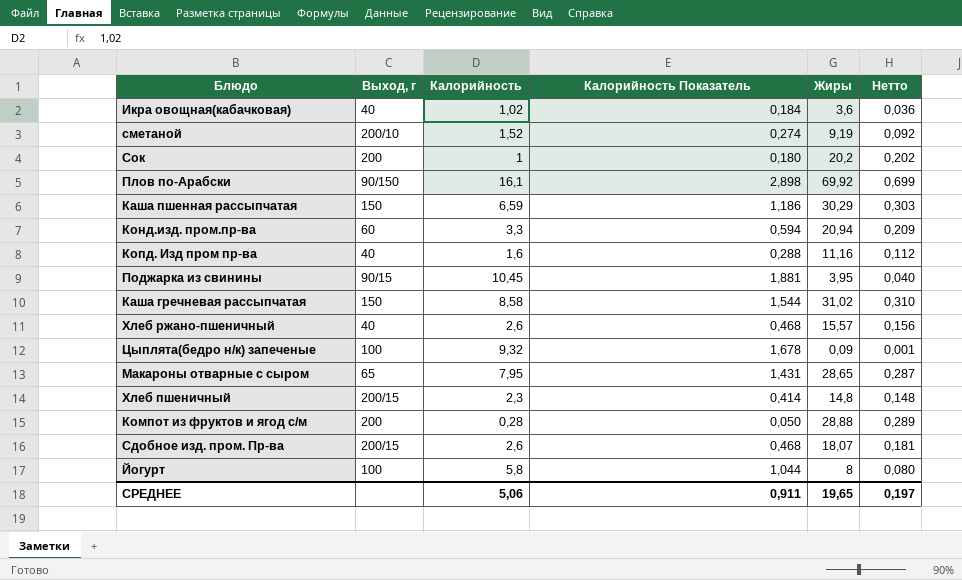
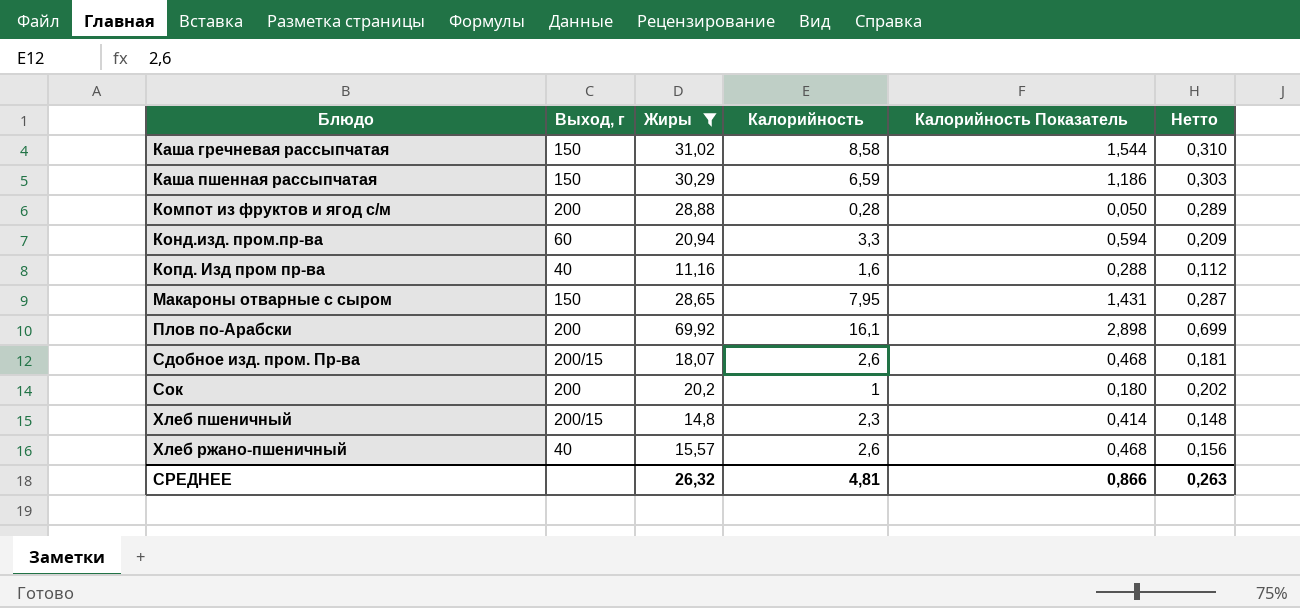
filter: none -> Жиры >= 11,16
row order: none -> Блюдо ascending
column Жиры | position: 5 -> 3
Макароны отварные с сыром | Выход, г: 65 -> 150
Плов по-Арабски | Выход, г: 90/150 -> 200
СРЕДНЕЕ | Жиры: 19,65 -> 26,32
СРЕДНЕЕ | Калорийность: 5,06 -> 4,81
СРЕДНЕЕ | Калорийность Показатель: 0,911 -> 0,866
СРЕДНЕЕ | Нетто: 0,197 -> 0,263

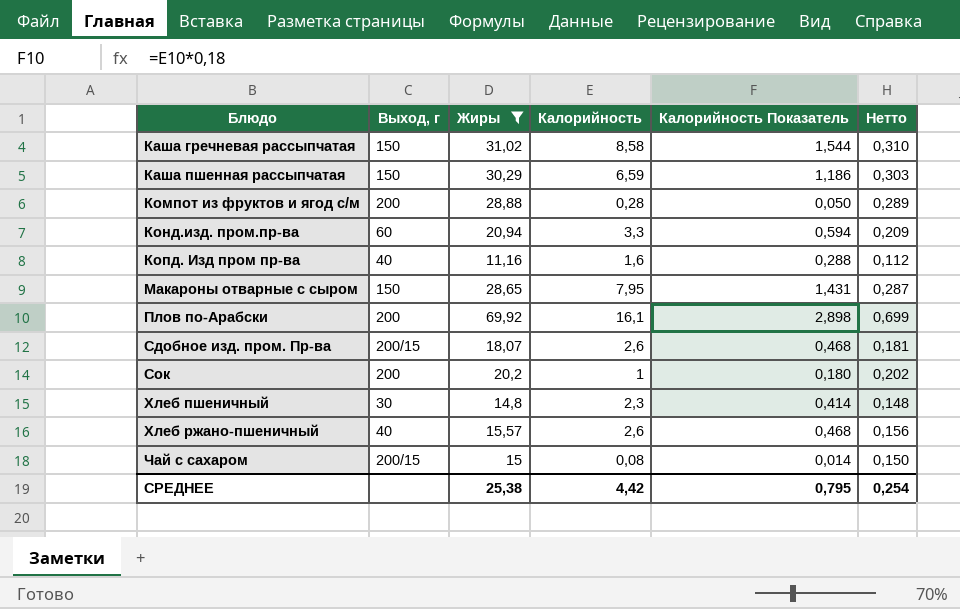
Хлеб пшеничный | Выход, г: 200/15 -> 30
row Чай с сахаром: none -> 200/15 | 15 | 0,08 | 0,014 | 0,150
СРЕДНЕЕ | Жиры: 26,32 -> 25,38
СРЕДНЕЕ | Калорийность: 4,81 -> 4,42
СРЕДНЕЕ | Калорийность Показатель: 0,866 -> 0,795
СРЕДНЕЕ | Нетто: 0,263 -> 0,254

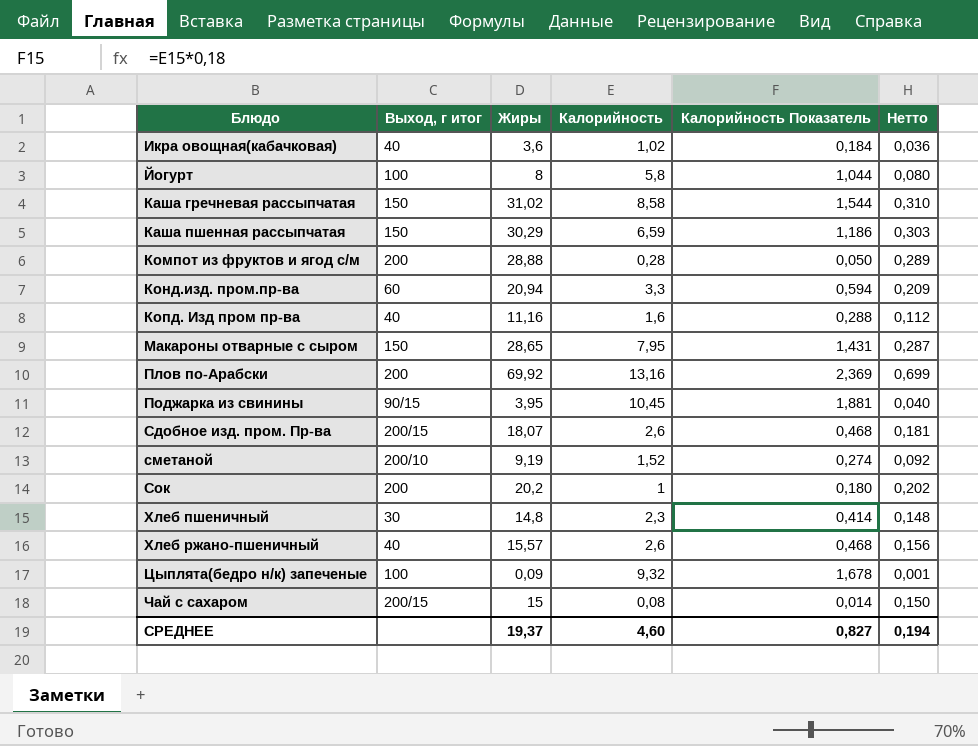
filter: Жиры >= 11,16 -> none
column name: Выход, г -> Выход, г итог
Плов по-Арабски | Калорийность: 16,1 -> 13,16
Плов по-Арабски | Калорийность Показатель: 2,898 -> 2,369
СРЕДНЕЕ | Жиры: 25,38 -> 19,37
СРЕДНЕЕ | Калорийность: 4,42 -> 4,60
СРЕДНЕЕ | Калорийность Показатель: 0,795 -> 0,827
СРЕДНЕЕ | Нетто: 0,254 -> 0,194

